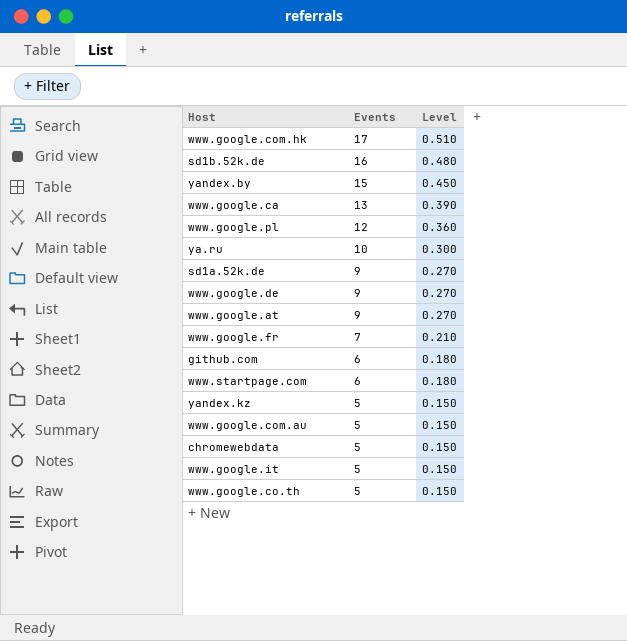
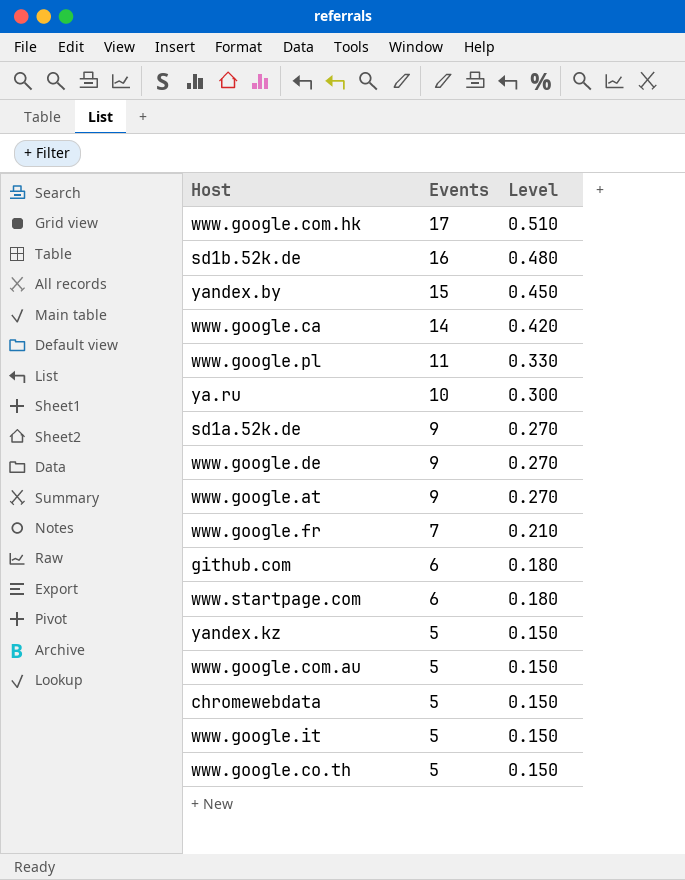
www.google.ca | Events: 13 -> 14
www.google.ca | Level: 0.390 -> 0.420
www.google.pl | Events: 12 -> 11
www.google.pl | Level: 0.360 -> 0.330

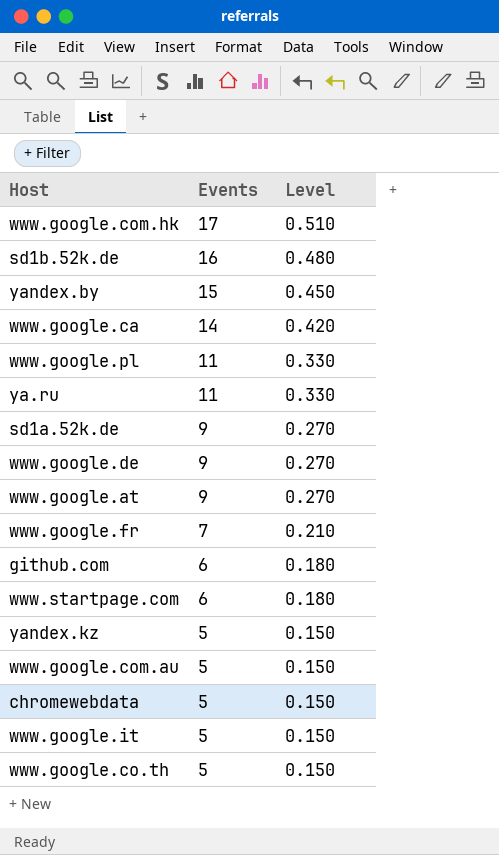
ya.ru | Events: 10 -> 11
ya.ru | Level: 0.300 -> 0.330

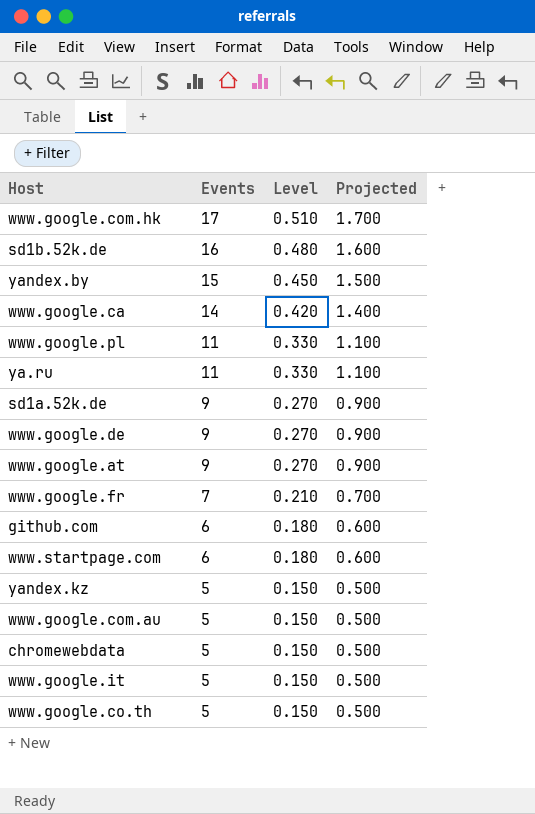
column Projected | formula: none -> [Events] * 0.1

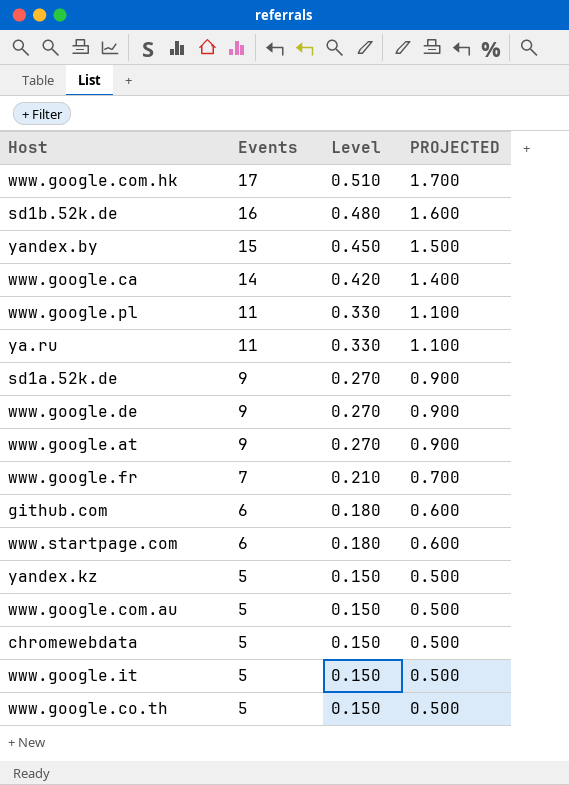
column name: Projected -> PROJECTED

